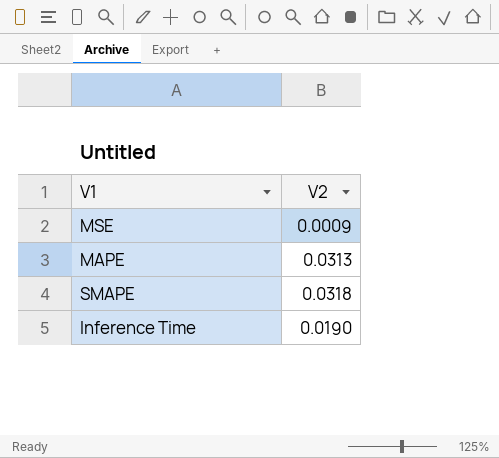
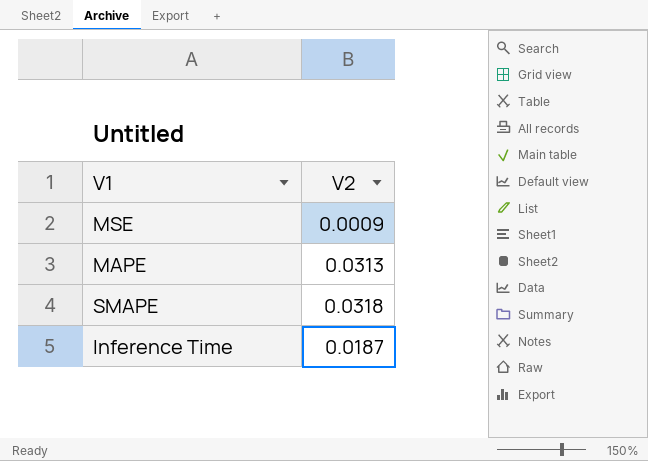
Inference Time | V2: 0.0190 -> 0.0187

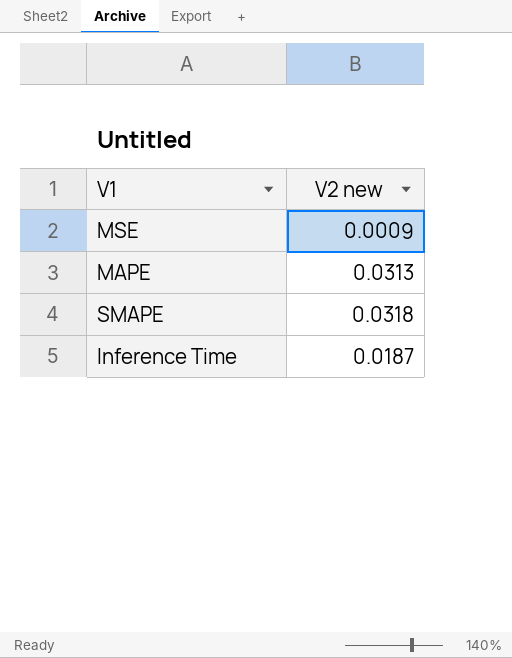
column name: V2 -> V2 new

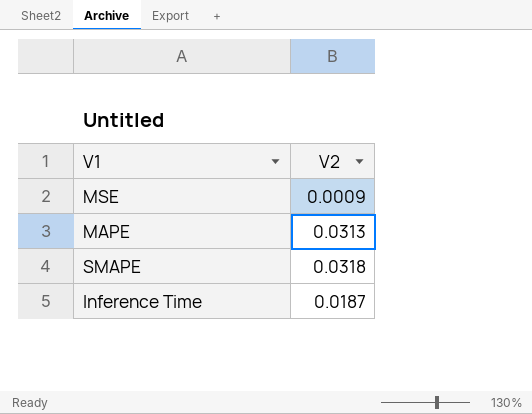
column name: V2 new -> V2

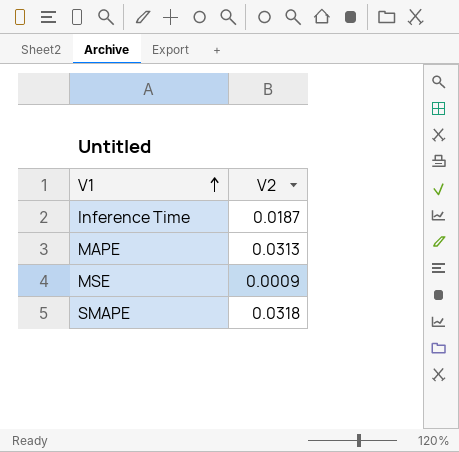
row order: none -> V1 ascending

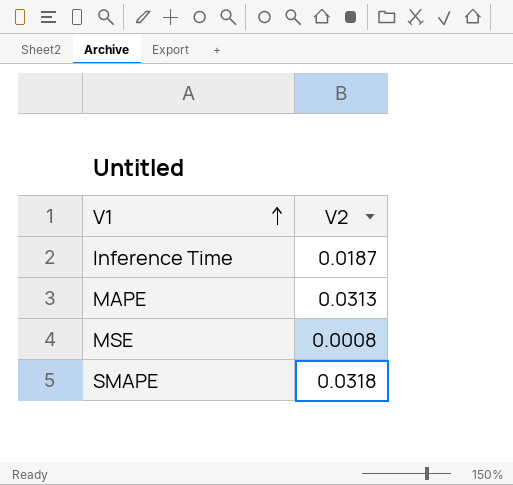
MSE | V2: 0.0009 -> 0.0008

